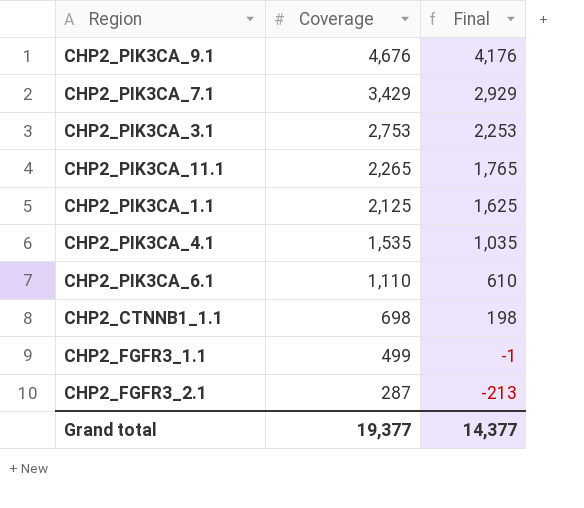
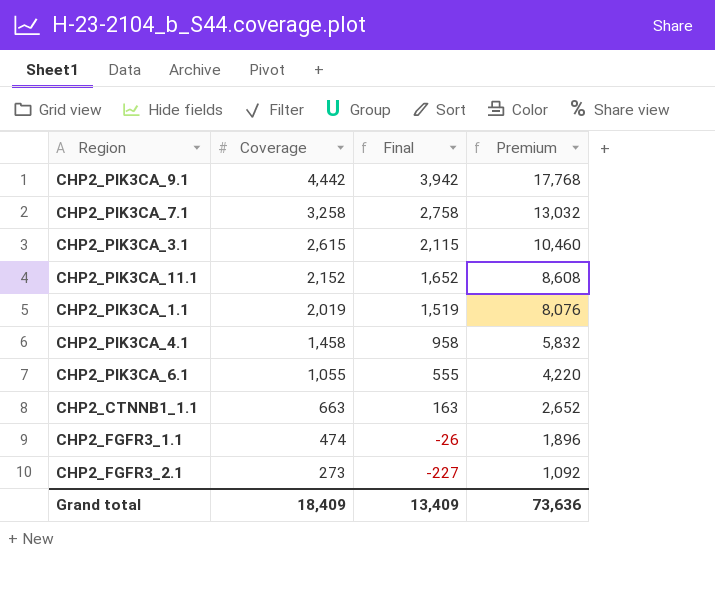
column Premium | formula: none -> [Coverage] * 4
CHP2_PIK3CA_9.1 | Coverage: 4,676 -> 4,442
CHP2_PIK3CA_9.1 | Final: 4,176 -> 3,942
CHP2_PIK3CA_7.1 | Coverage: 3,429 -> 3,258
CHP2_PIK3CA_7.1 | Final: 2,929 -> 2,758
CHP2_PIK3CA_3.1 | Coverage: 2,753 -> 2,615
CHP2_PIK3CA_3.1 | Final: 2,253 -> 2,115
CHP2_PIK3CA_11.1 | Coverage: 2,265 -> 2,152
CHP2_PIK3CA_11.1 | Final: 1,765 -> 1,652
CHP2_PIK3CA_1.1 | Coverage: 2,125 -> 2,019
CHP2_PIK3CA_1.1 | Final: 1,625 -> 1,519
CHP2_PIK3CA_4.1 | Coverage: 1,535 -> 1,458
CHP2_PIK3CA_4.1 | Final: 1,035 -> 958
CHP2_PIK3CA_6.1 | Coverage: 1,110 -> 1,055
CHP2_PIK3CA_6.1 | Final: 610 -> 555
CHP2_CTNNB1_1.1 | Coverage: 698 -> 663
CHP2_CTNNB1_1.1 | Final: 198 -> 163
CHP2_FGFR3_1.1 | Coverage: 499 -> 474
CHP2_FGFR3_1.1 | Final: -1 -> -26
CHP2_FGFR3_2.1 | Coverage: 287 -> 273
CHP2_FGFR3_2.1 | Final: -213 -> -227
Grand total | Coverage: 19,377 -> 18,409
Grand total | Final: 14,377 -> 13,409

